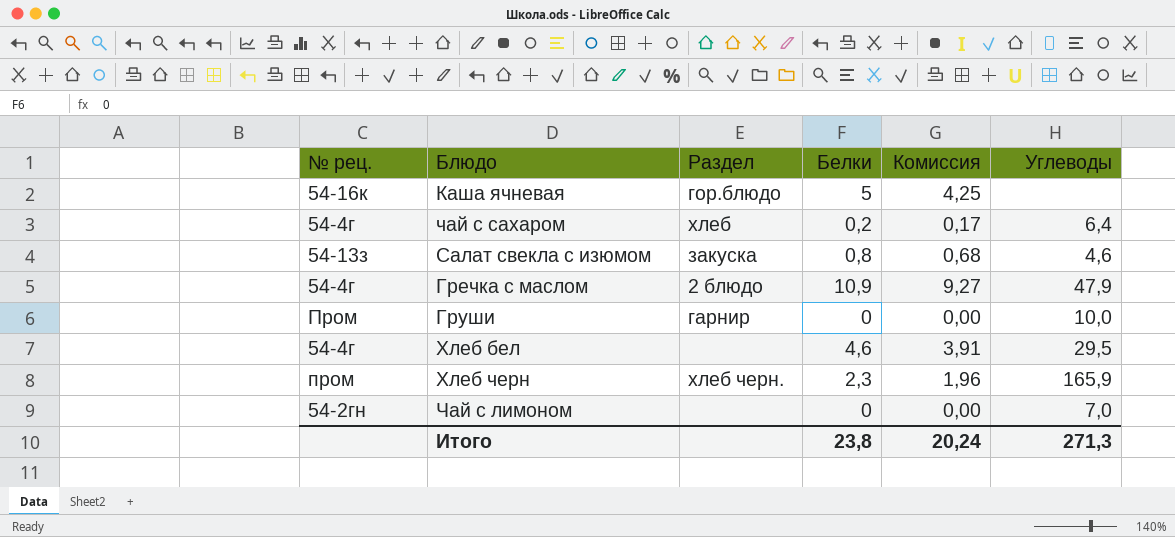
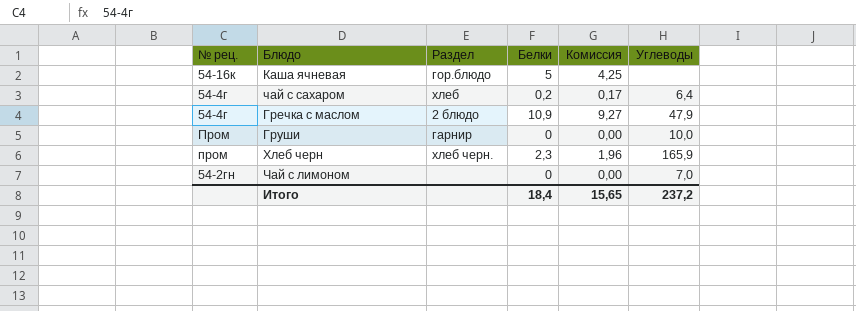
row Салат свекла с изюмом: 54-13з | закуска | 0,8 | 0,68 | 4,6 -> none
row Хлеб бел: 54-4г | none | 4,6 | 3,91 | 29,5 -> none
Итого | Белки: 23,8 -> 18,4
Итого | Комиссия: 20,24 -> 15,65
Итого | Углеводы: 271,3 -> 237,2

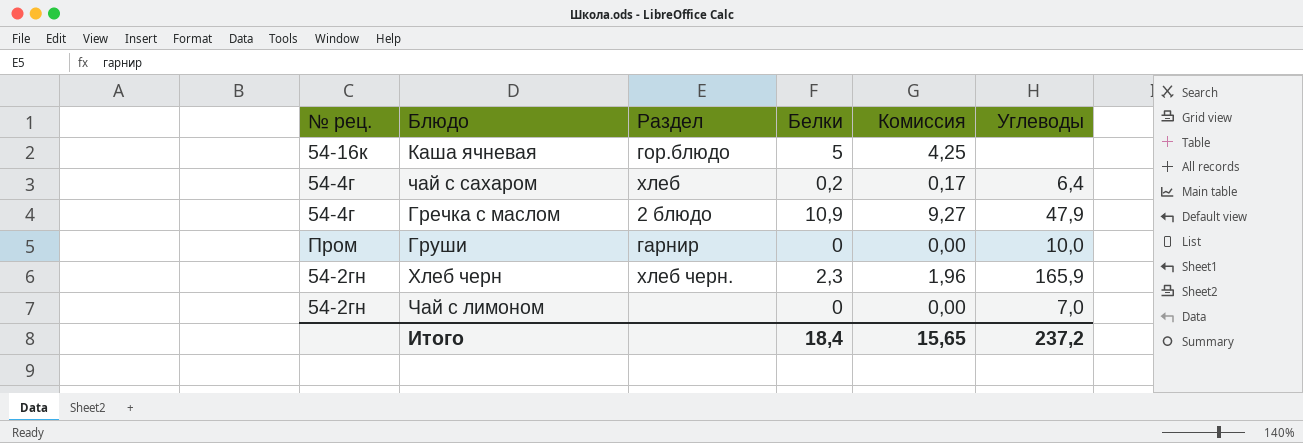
Хлеб черн | № рец.: пром -> 54-2гн

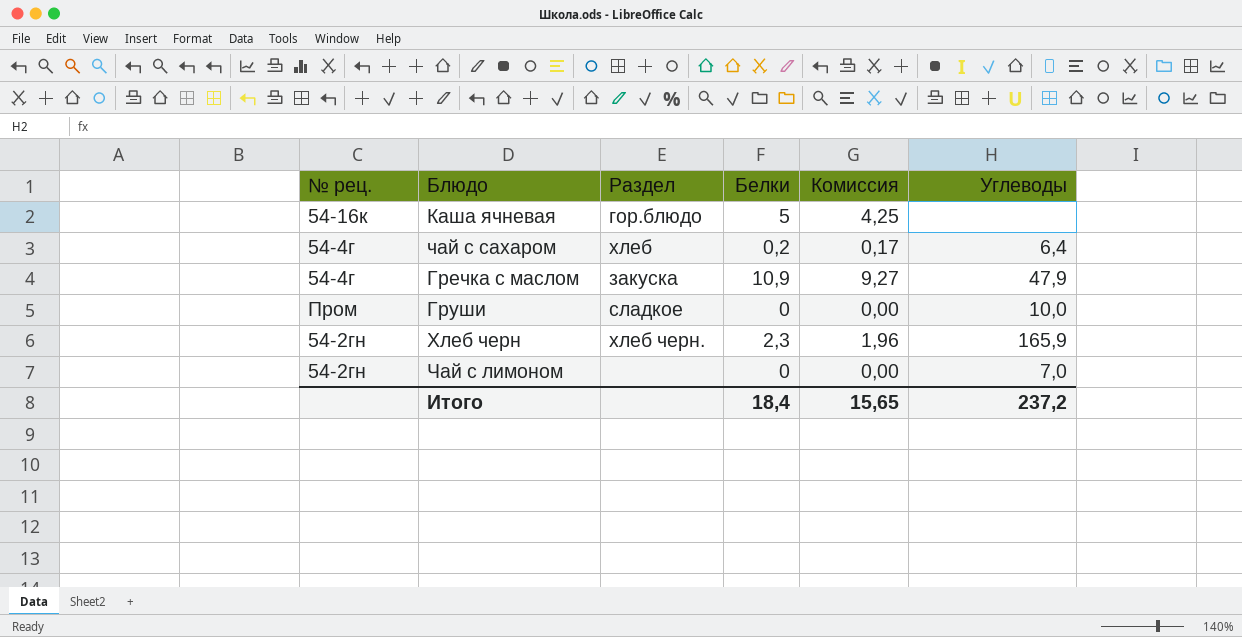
Гречка с маслом | Раздел: 2 блюдо -> закуска
Груши | Раздел: гарнир -> сладкое

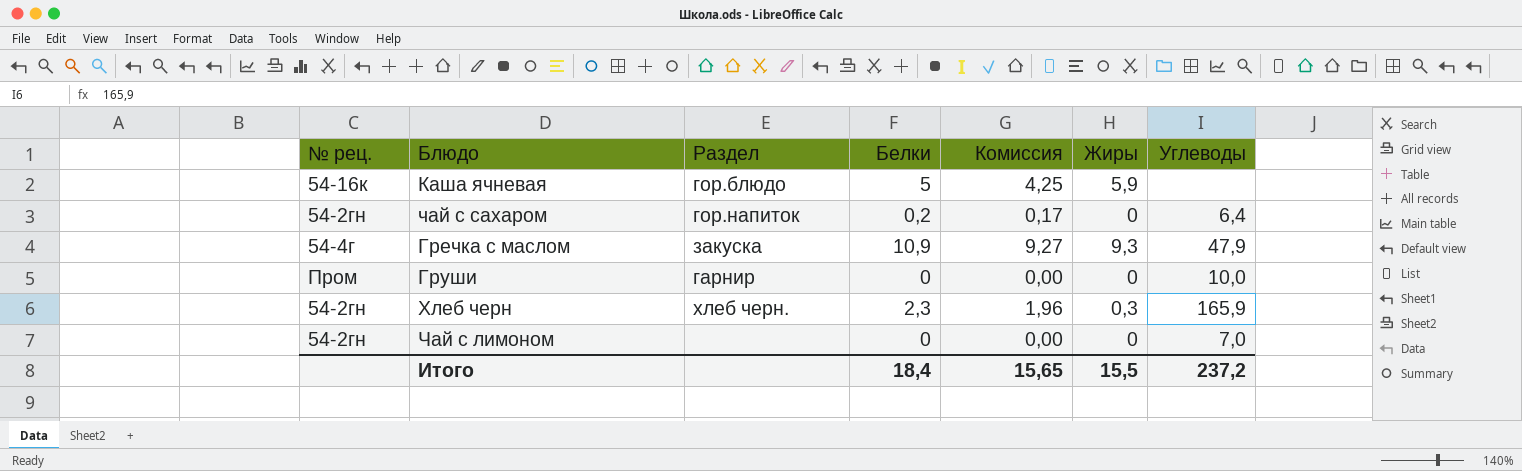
column Жиры | position: none -> 6
чай с сахаром | № рец.: 54-4г -> 54-2гн
чай с сахаром | Раздел: хлеб -> гор.напиток
Груши | Раздел: сладкое -> гарнир

